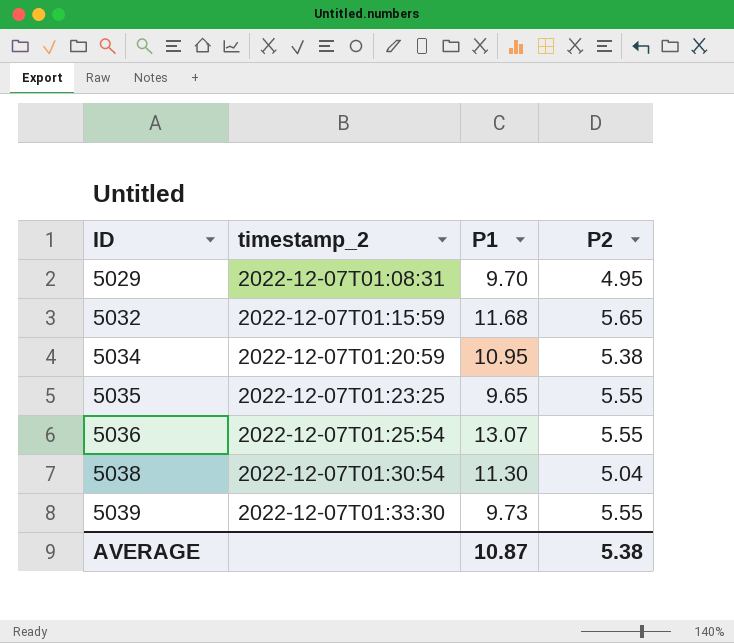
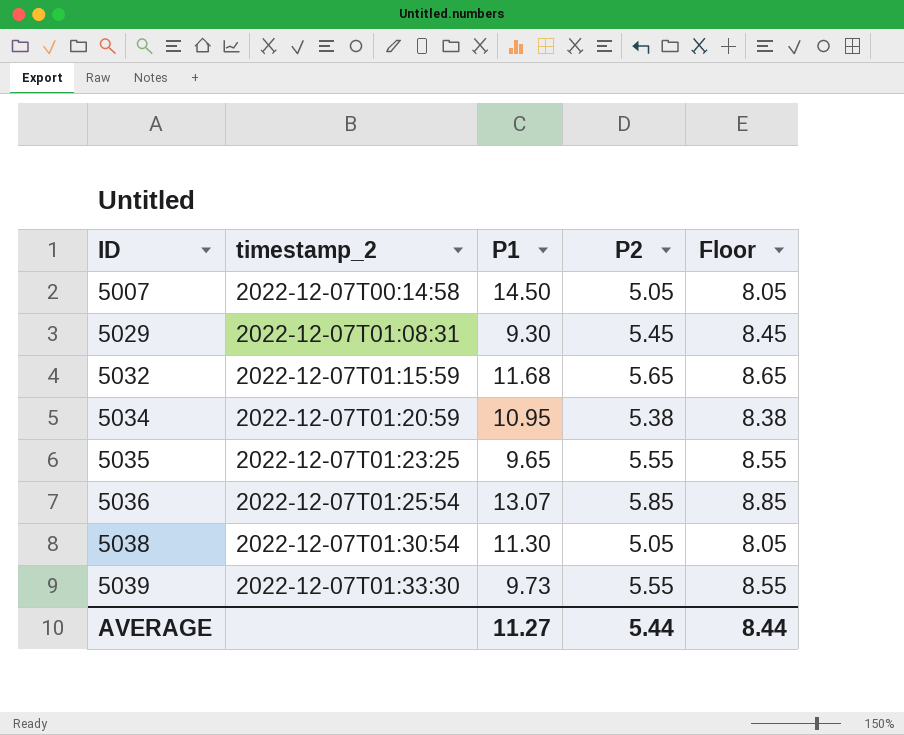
column Floor | formula: none -> [P2] + 3
row 5007: none -> 2022-12-07T00:14:58 | 14.50 | 5.05 | 8.05
5029 | P1: 9.70 -> 9.30
5029 | P2: 4.95 -> 5.45
5036 | P2: 5.55 -> 5.85
5038 | P2: 5.04 -> 5.05
AVERAGE | P1: 10.87 -> 11.27
AVERAGE | P2: 5.38 -> 5.44

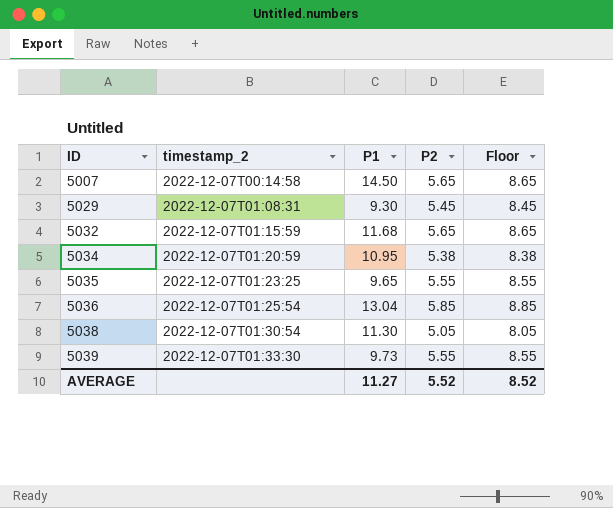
5007 | P2: 5.05 -> 5.65
5007 | Floor: 8.05 -> 8.65
5036 | P1: 13.07 -> 13.04
AVERAGE | P2: 5.44 -> 5.52
AVERAGE | Floor: 8.44 -> 8.52

